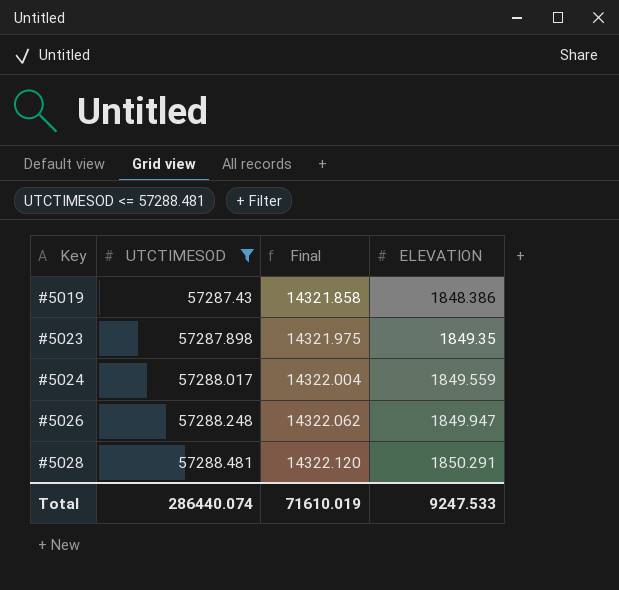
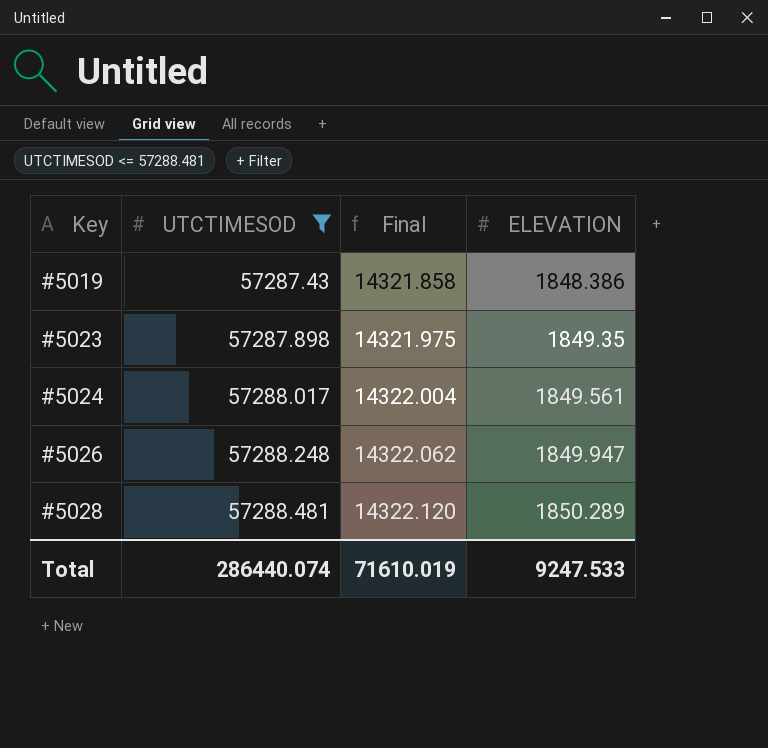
#5024 | ELEVATION: 1849.559 -> 1849.561
#5028 | ELEVATION: 1850.291 -> 1850.289

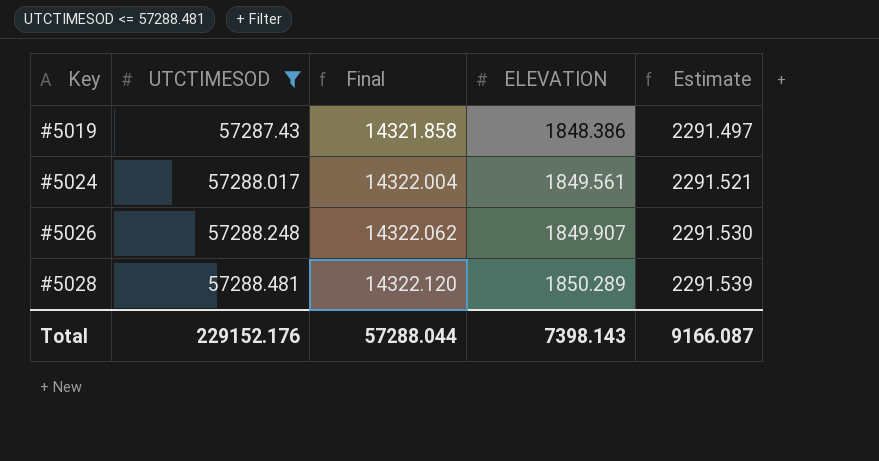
column Estimate | formula: none -> [UTCTIMESOD] * 0.04
row #5023: 57287.898 | 14321.975 | 1849.35 -> none
#5026 | ELEVATION: 1849.947 -> 1849.907
Total | UTCTIMESOD: 286440.074 -> 229152.176
Total | Final: 71610.019 -> 57288.044
Total | ELEVATION: 9247.533 -> 7398.143

